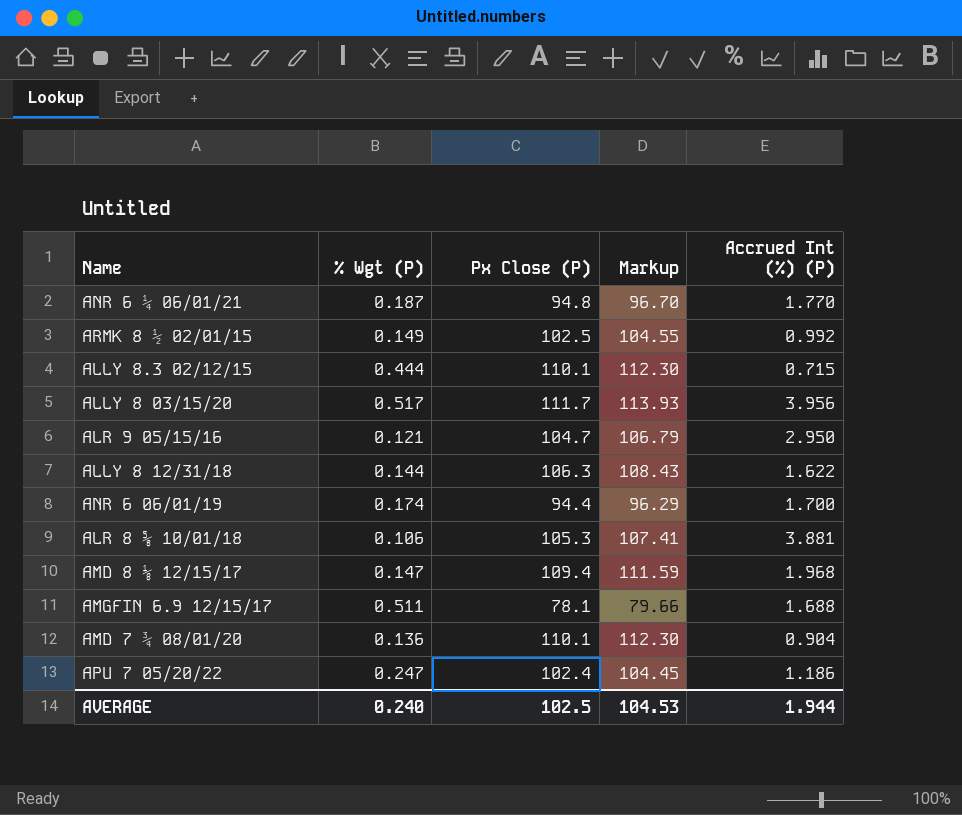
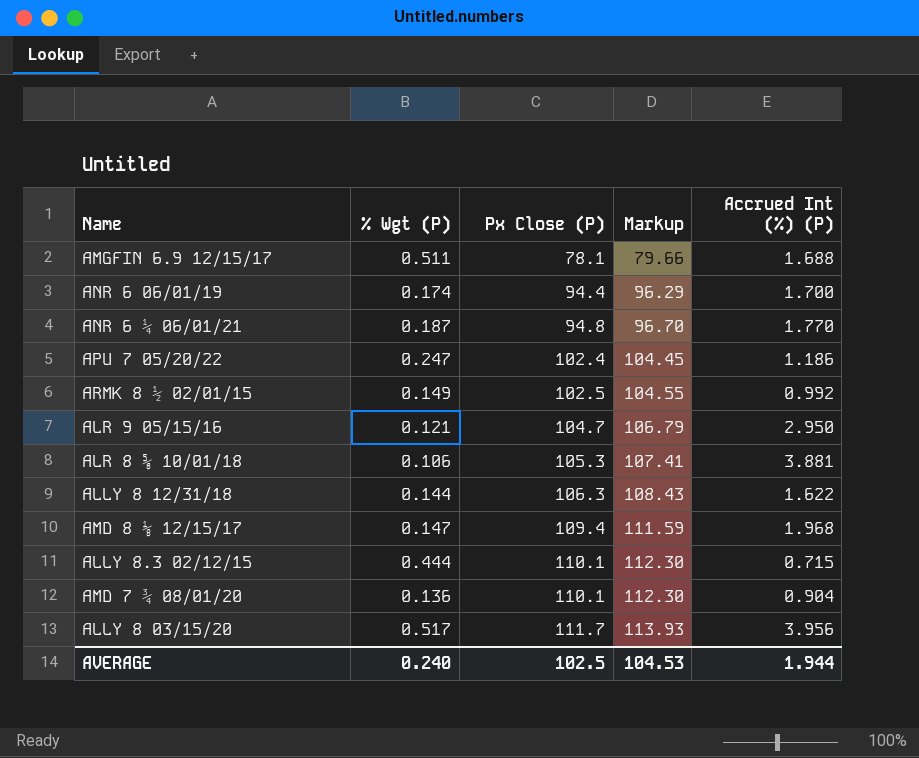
row order: none -> Px Close (P) ascending

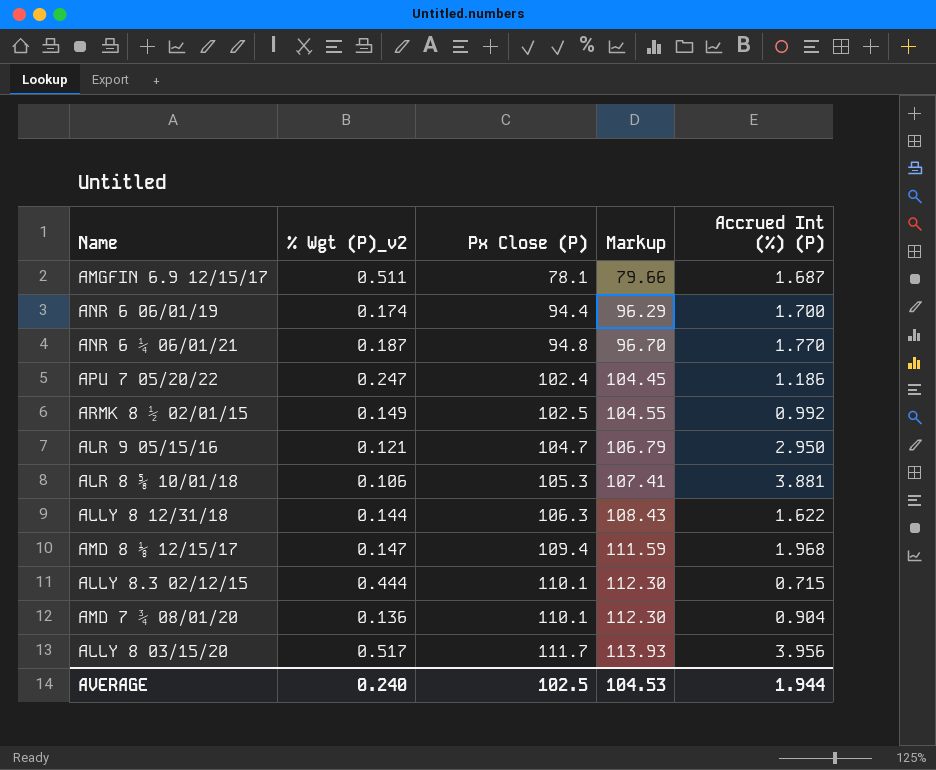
column name: % Wgt (P) -> % Wgt (P)_v2
AMGFIN 6.9 12/15/17 | Accrued Int (%) (P): 1.688 -> 1.687

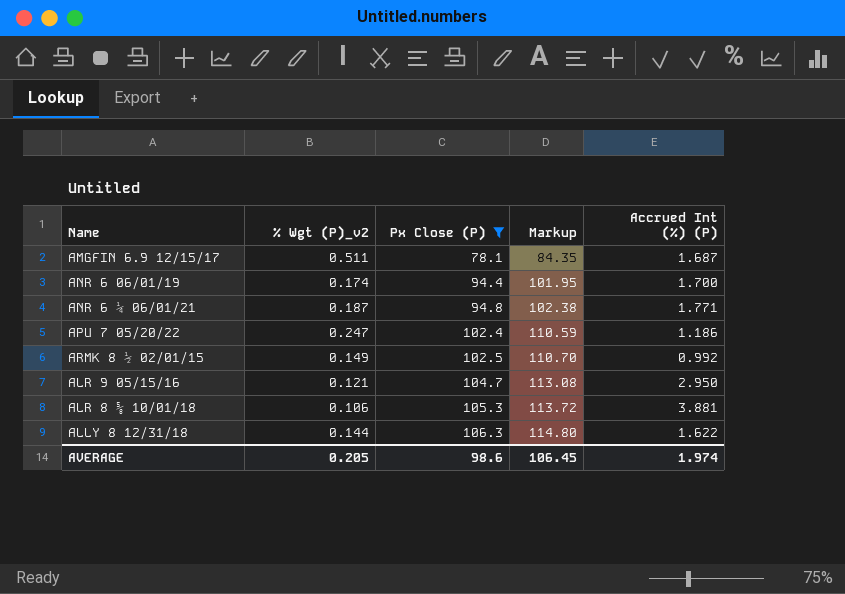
filter: none -> Px Close (P) <= 106.3
column Markup | formula: [Px Close (P)] * 1.02 -> [Px Close (P)] * 1.08
ANR 6 ¼ 06/01/21 | Accrued Int (%) (P): 1.770 -> 1.771
AVERAGE | % Wgt (P)_v2: 0.240 -> 0.205
AVERAGE | Px Close (P): 102.5 -> 98.6
AVERAGE | Markup: 104.53 -> 106.45
AVERAGE | Accrued Int (%) (P): 1.944 -> 1.974

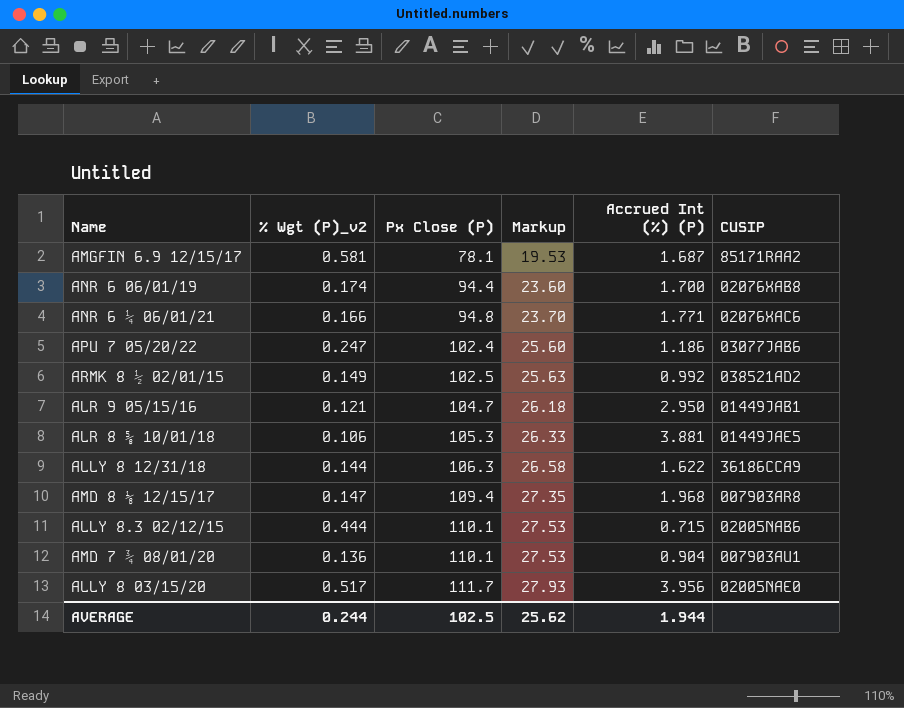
filter: Px Close (P) <= 106.3 -> none
column Markup | formula: [Px Close (P)] * 1.08 -> [Px Close (P)] * 0.25
column CUSIP | position: none -> 6
AMGFIN 6.9 12/15/17 | % Wgt (P)_v2: 0.511 -> 0.581
ANR 6 ¼ 06/01/21 | % Wgt (P)_v2: 0.187 -> 0.166
AVERAGE | % Wgt (P)_v2: 0.205 -> 0.244
AVERAGE | Px Close (P): 98.6 -> 102.5
AVERAGE | Markup: 106.45 -> 25.62
AVERAGE | Accrued Int (%) (P): 1.974 -> 1.944

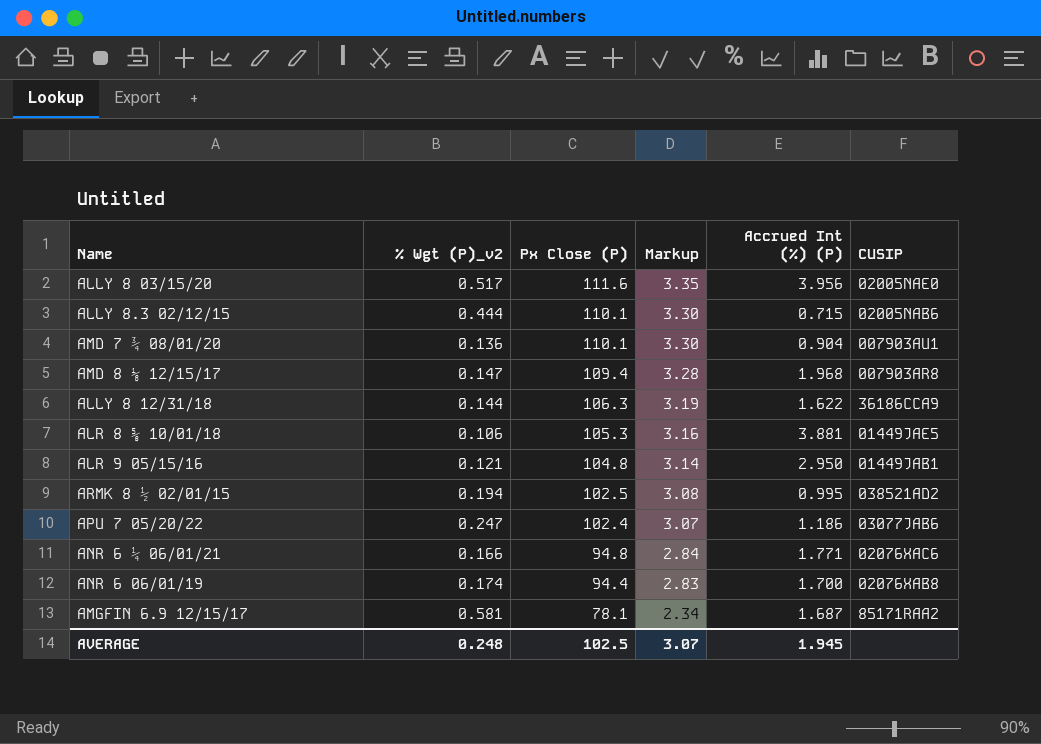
row order: Px Close (P) ascending -> Px Close (P) descending
column Markup | formula: [Px Close (P)] * 0.25 -> [Px Close (P)] * 0.03
ALLY 8 03/15/20 | Px Close (P): 111.7 -> 111.6
ALR 9 05/15/16 | Px Close (P): 104.7 -> 104.8
ARMK 8 ½ 02/01/15 | % Wgt (P)_v2: 0.149 -> 0.194
ARMK 8 ½ 02/01/15 | Accrued Int (%) (P): 0.992 -> 0.995
AVERAGE | % Wgt (P)_v2: 0.244 -> 0.248
AVERAGE | Markup: 25.62 -> 3.07
AVERAGE | Accrued Int (%) (P): 1.944 -> 1.945

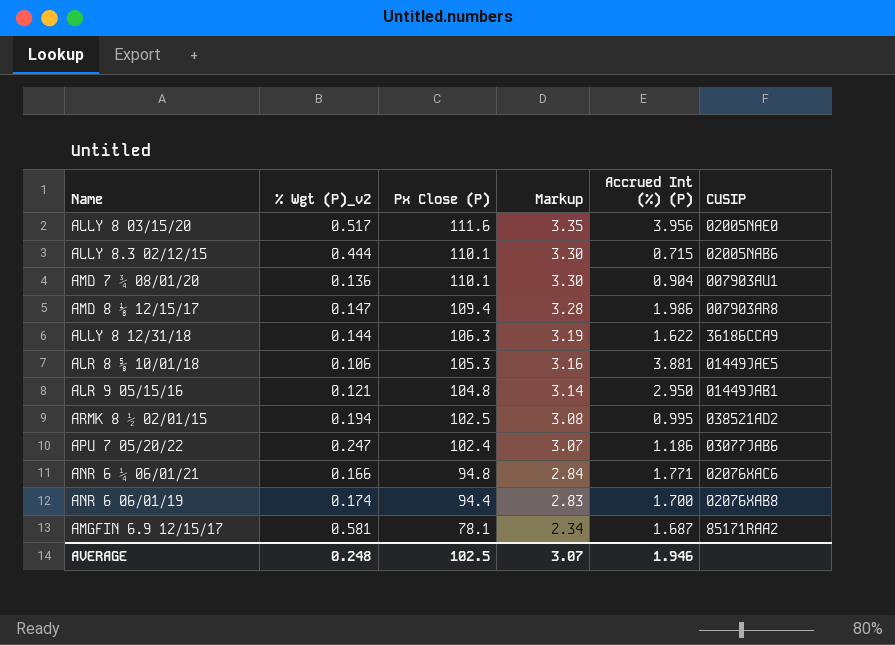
AMD 8 ⅛ 12/15/17 | Accrued Int (%) (P): 1.968 -> 1.986
AVERAGE | Accrued Int (%) (P): 1.945 -> 1.946

